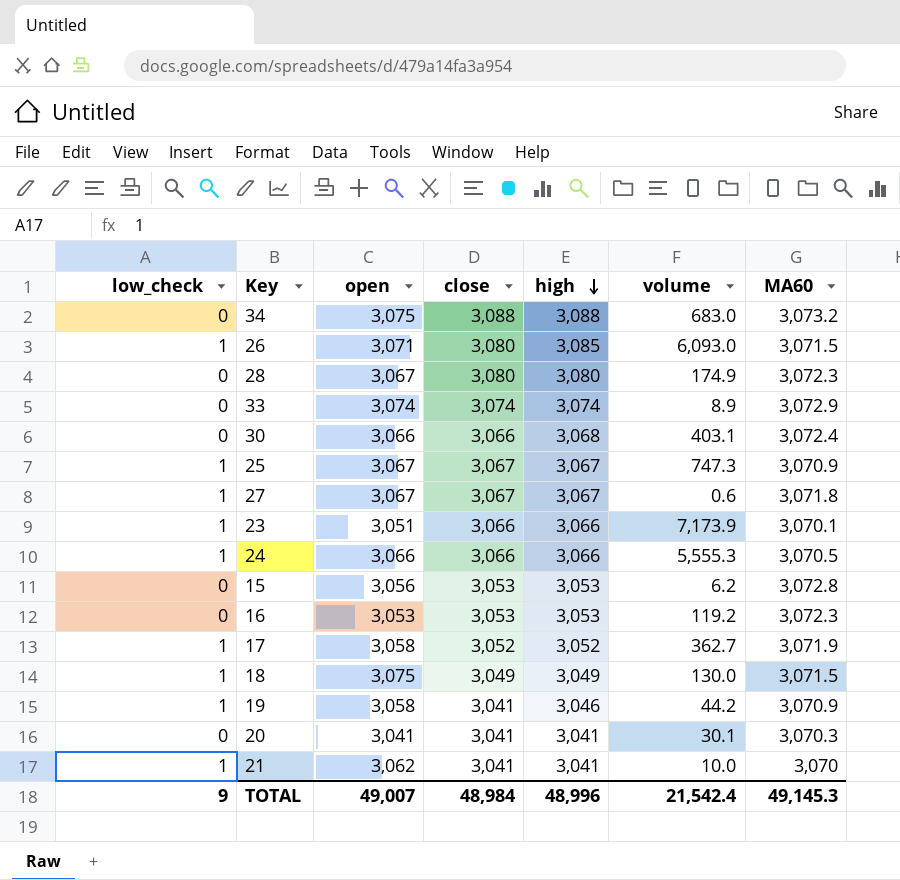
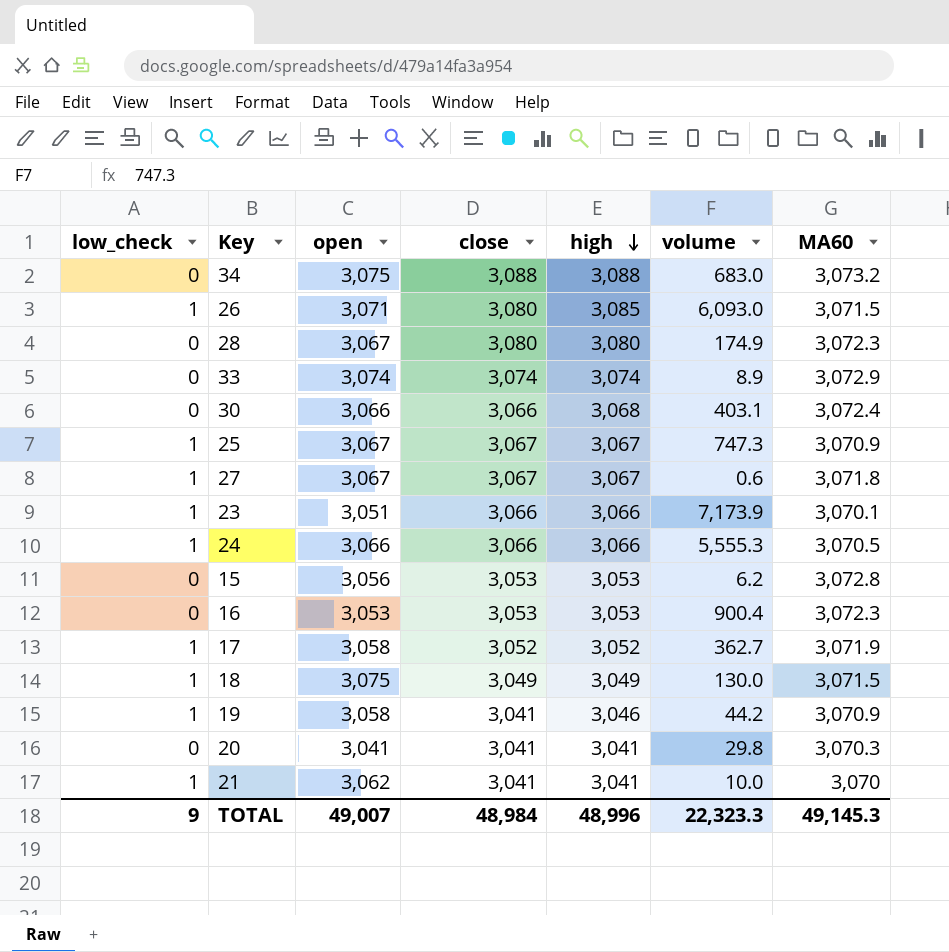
16 | volume: 119.2 -> 900.4
20 | volume: 30.1 -> 29.8
TOTAL | volume: 21,542.4 -> 22,323.3

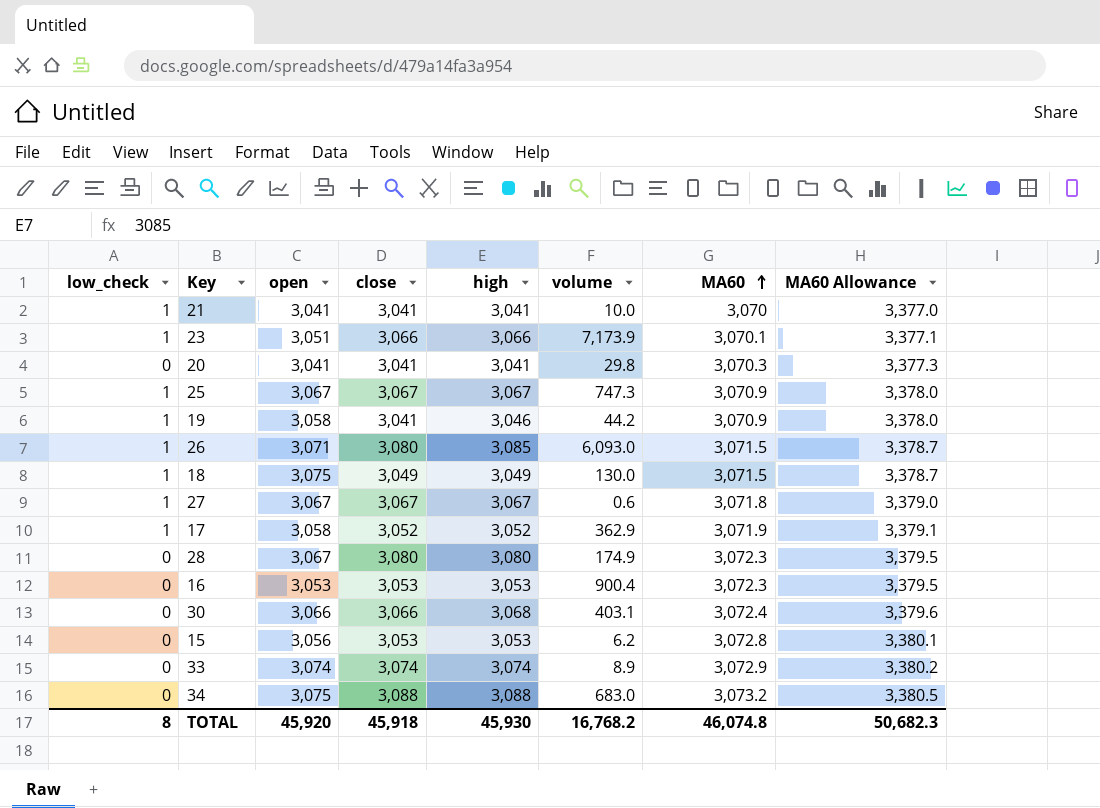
row order: high descending -> MA60 ascending
column MA60 Allowance | formula: none -> [MA60] * 1.1
row 24: 1 | 3,066 | 3,066 | 3,066 | 5,555.3 | 3,070.5 -> none
21 | open: 3,062 -> 3,041
17 | volume: 362.7 -> 362.9
TOTAL | low_check: 9 -> 8
TOTAL | open: 49,007 -> 45,920
TOTAL | close: 48,984 -> 45,918
TOTAL | high: 48,996 -> 45,930
TOTAL | volume: 22,323.3 -> 16,768.2
TOTAL | MA60: 49,145.3 -> 46,074.8

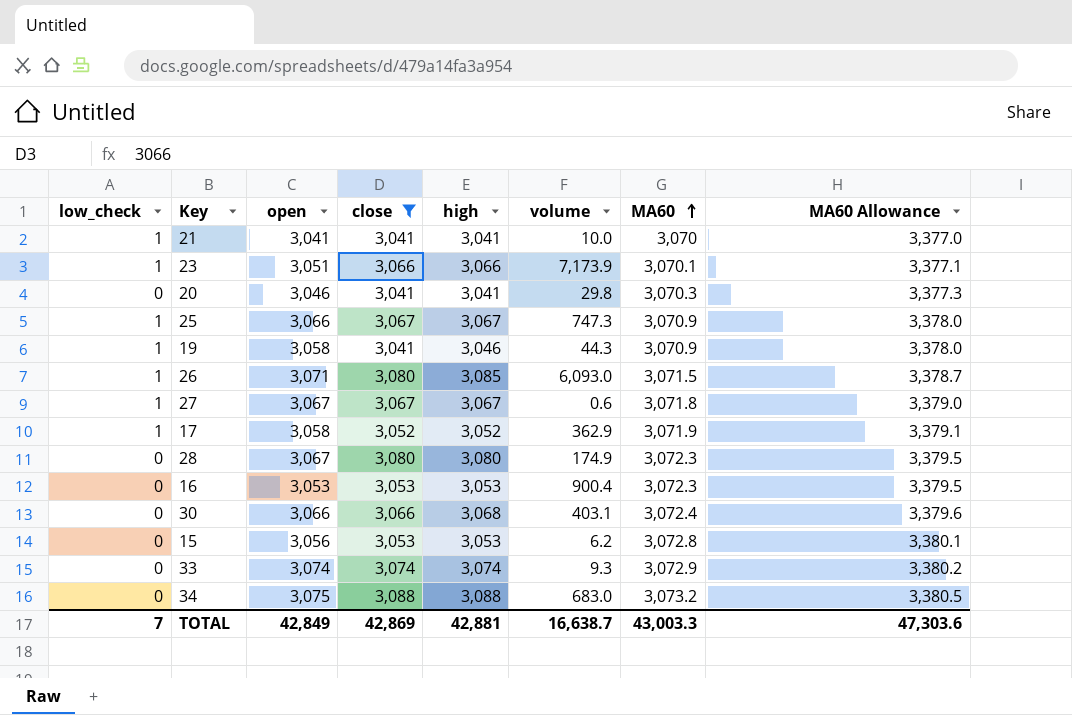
filter: none -> close != 3,049
20 | open: 3,041 -> 3,046
25 | open: 3,067 -> 3,066
19 | volume: 44.2 -> 44.3
33 | volume: 8.9 -> 9.3
TOTAL | low_check: 8 -> 7
TOTAL | open: 45,920 -> 42,849
TOTAL | close: 45,918 -> 42,869
TOTAL | high: 45,930 -> 42,881
TOTAL | volume: 16,768.2 -> 16,638.7
TOTAL | MA60: 46,074.8 -> 43,003.3
TOTAL | MA60 Allowance: 50,682.3 -> 47,303.6

